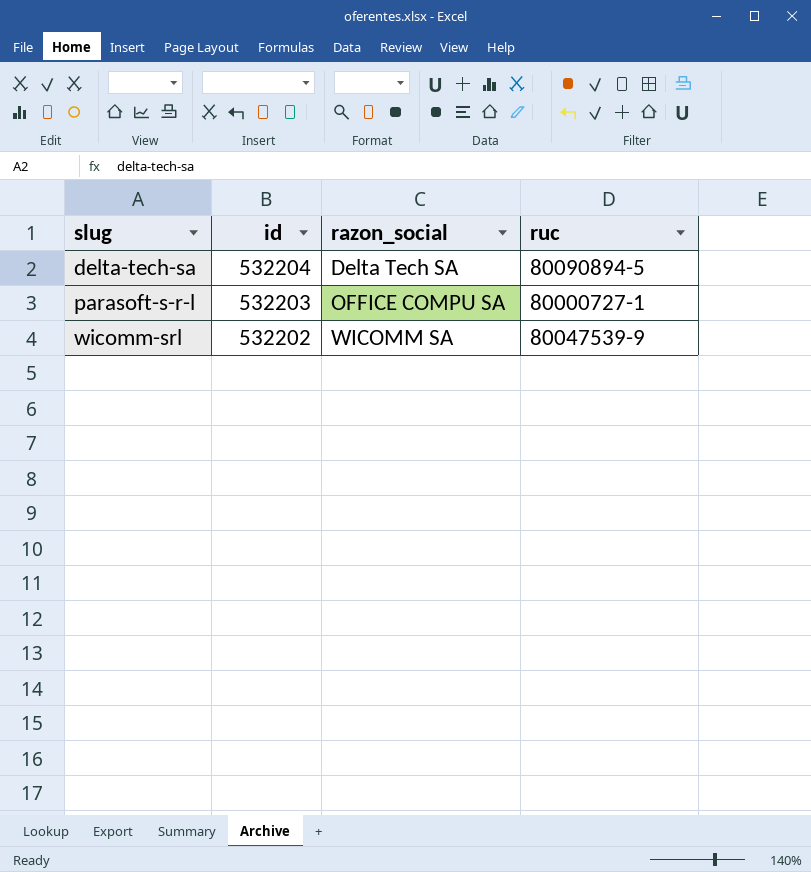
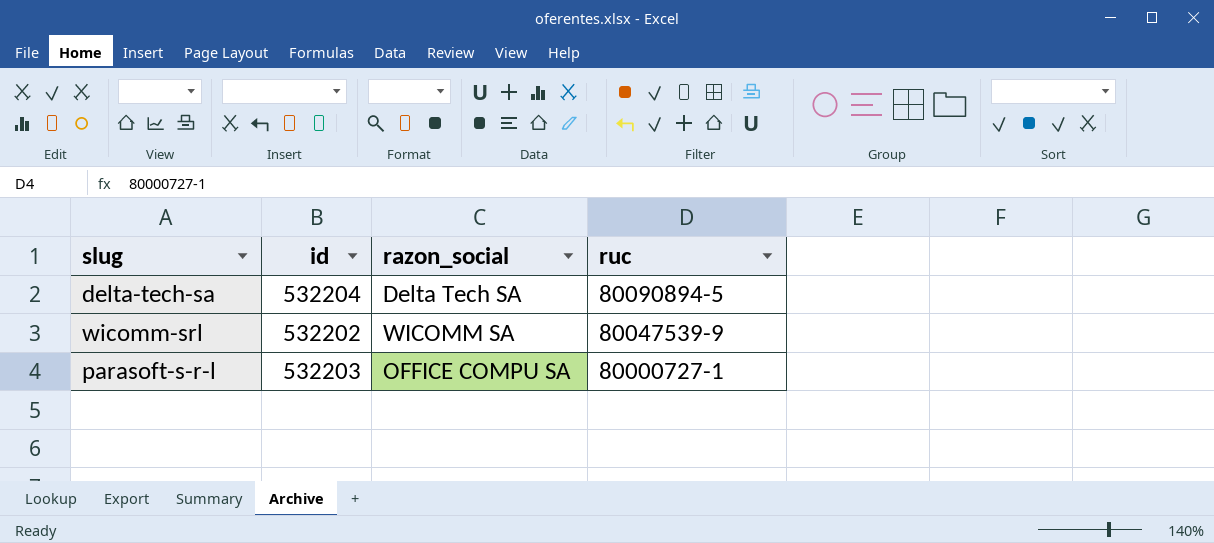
row order: slug ascending -> ruc descending

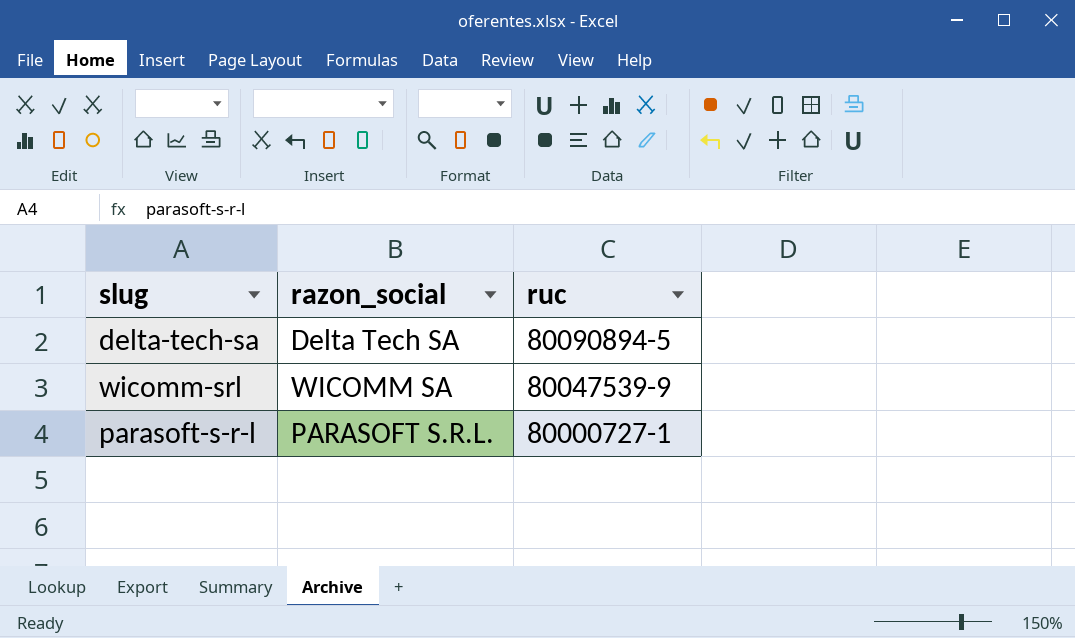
column id | position: 2 -> none
parasoft-s-r-l | razon_social: OFFICE COMPU SA -> PARASOFT S.R.L.

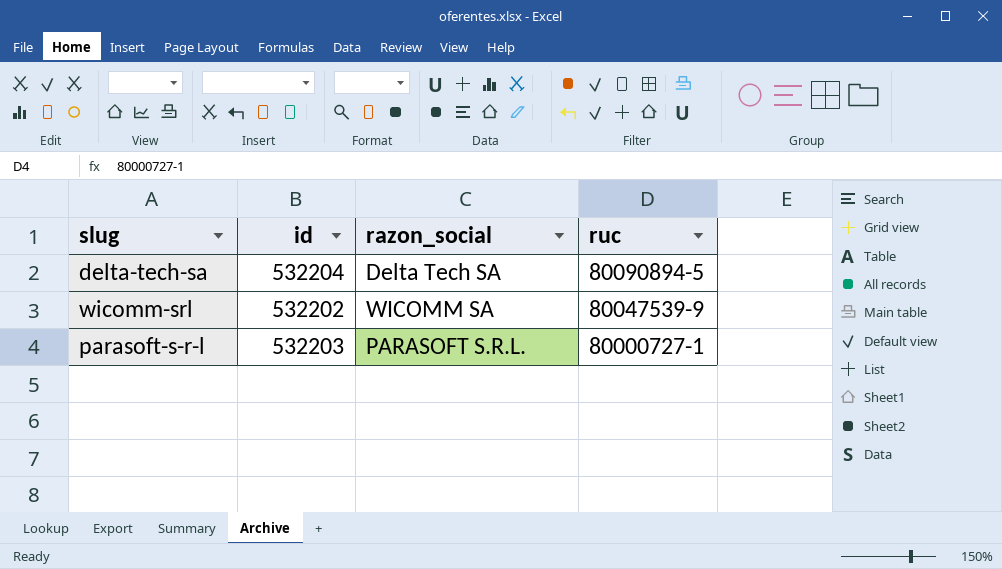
column id | position: none -> 2

